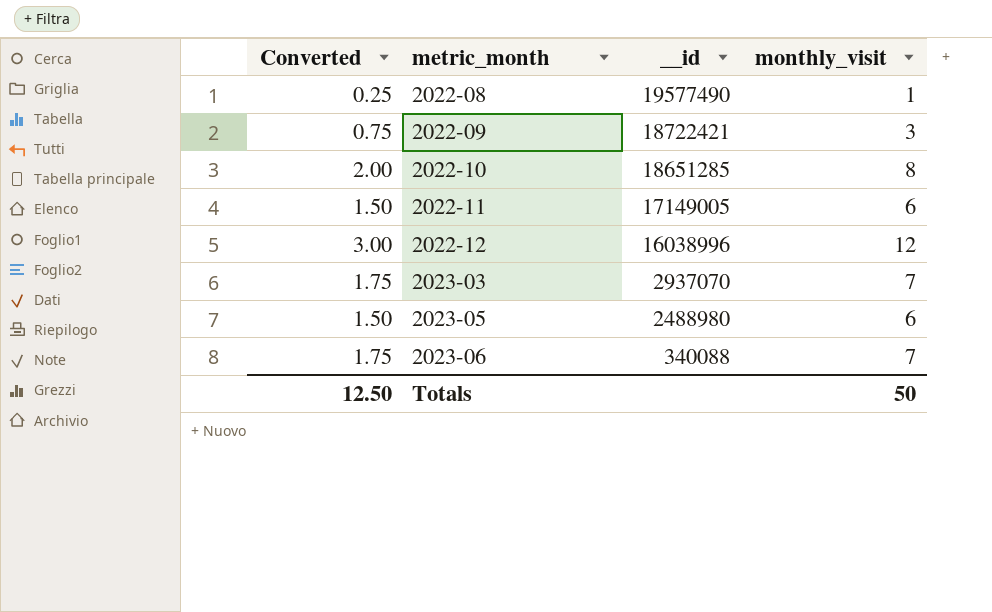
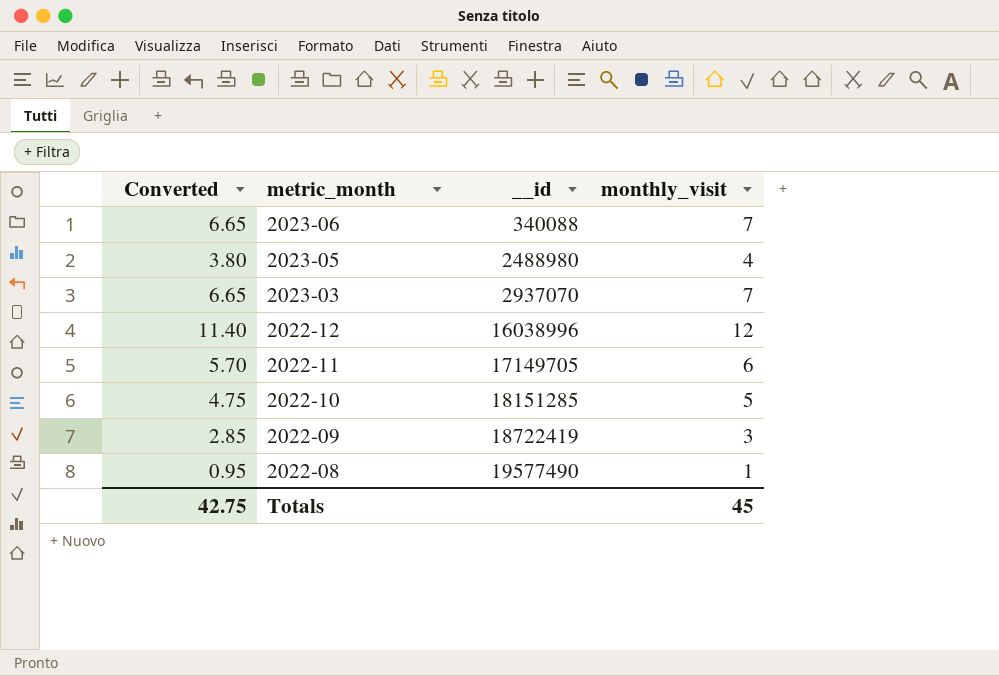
row order: metric_month ascending -> metric_month descending
column Converted | formula: [monthly_visit] * 0.25 -> [monthly_visit] * 0.95
2023-05 | monthly_visit: 6 -> 4
2022-11 | __id: 17149005 -> 17149705
2022-10 | __id: 18651285 -> 18151285
2022-10 | monthly_visit: 8 -> 5
2022-09 | __id: 18722421 -> 18722419
Totals | Converted: 12.50 -> 42.75
Totals | monthly_visit: 50 -> 45

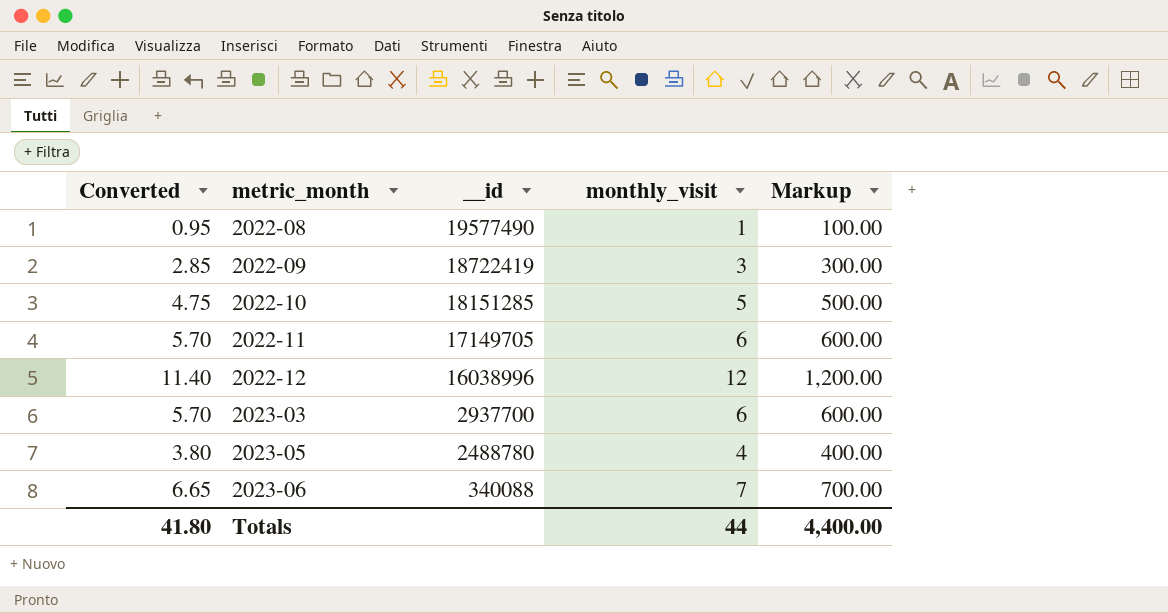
row order: metric_month descending -> metric_month ascending
column Markup | formula: none -> [monthly_visit] * 100
2023-03 | Converted: 6.65 -> 5.70
2023-03 | __id: 2937070 -> 2937700
2023-03 | monthly_visit: 7 -> 6
2023-05 | __id: 2488980 -> 2488780
Totals | Converted: 42.75 -> 41.80
Totals | monthly_visit: 45 -> 44

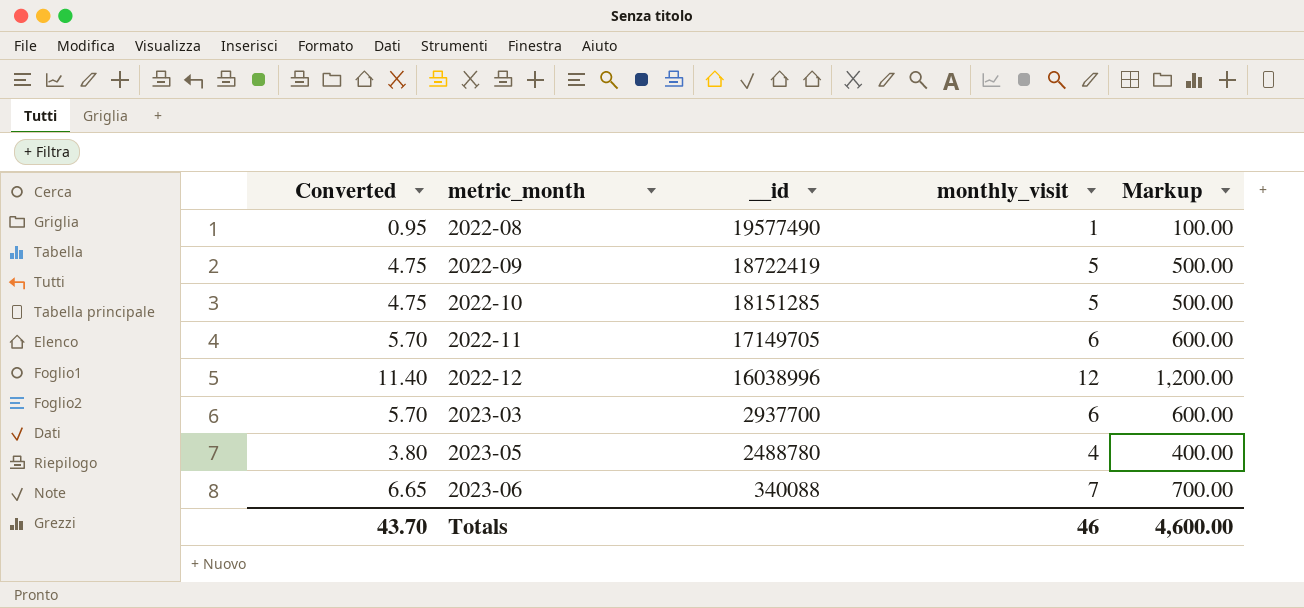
2022-09 | Converted: 2.85 -> 4.75
2022-09 | monthly_visit: 3 -> 5
2022-09 | Markup: 300.00 -> 500.00
Totals | Converted: 41.80 -> 43.70
Totals | monthly_visit: 44 -> 46
Totals | Markup: 4,400.00 -> 4,600.00

